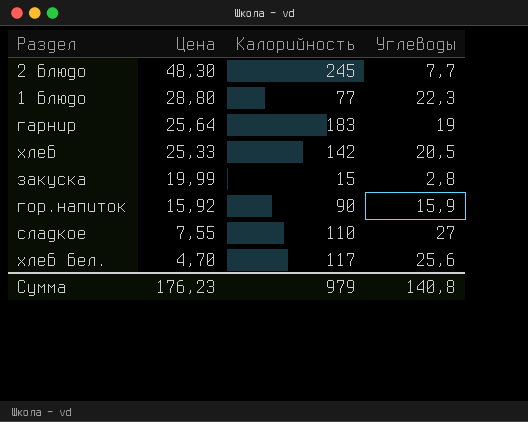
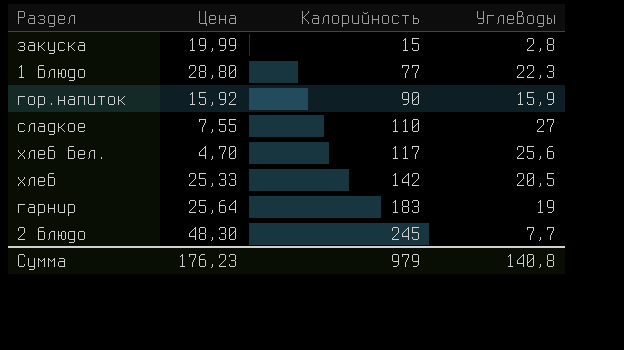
row order: Цена descending -> Калорийность ascending

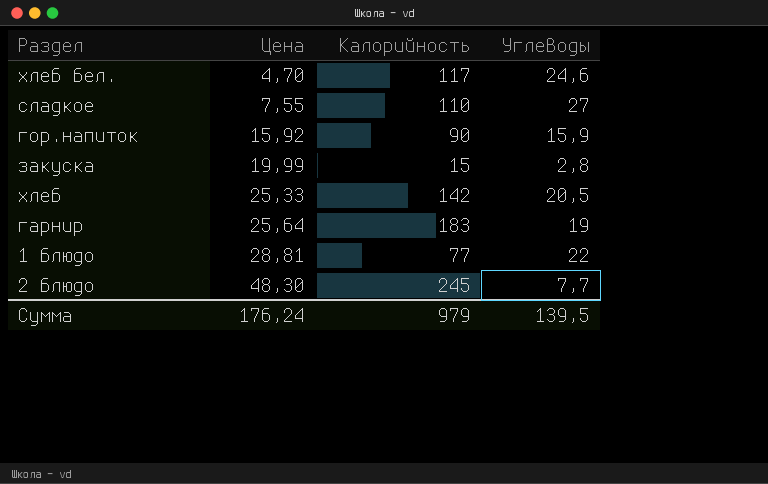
row order: Калорийность ascending -> Цена ascending
хлеб бел. | Углеводы: 25,6 -> 24,6
1 блюдо | Цена: 28,80 -> 28,81
1 блюдо | Углеводы: 22,3 -> 22
Сумма | Цена: 176,23 -> 176,24
Сумма | Углеводы: 140,8 -> 139,5

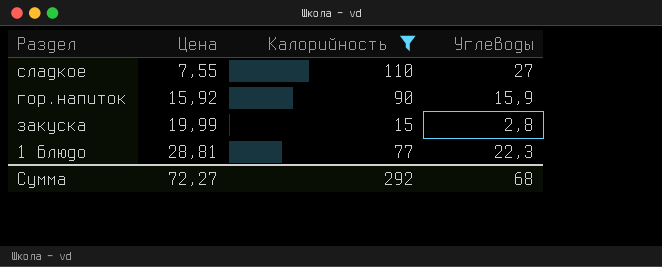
filter: none -> Калорийность <= 110
1 блюдо | Углеводы: 22 -> 22,3
Сумма | Цена: 176,24 -> 72,27
Сумма | Калорийность: 979 -> 292
Сумма | Углеводы: 139,5 -> 68

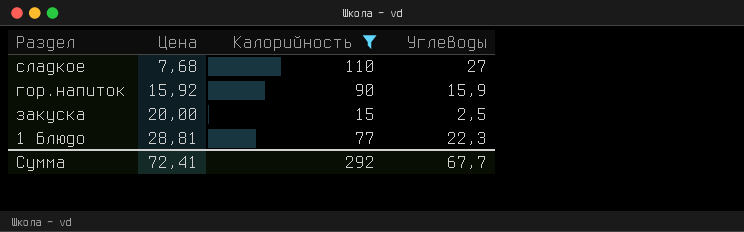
сладкое | Цена: 7,55 -> 7,68
закуска | Цена: 19,99 -> 20,00
закуска | Углеводы: 2,8 -> 2,5
Сумма | Цена: 72,27 -> 72,41
Сумма | Углеводы: 68 -> 67,7

